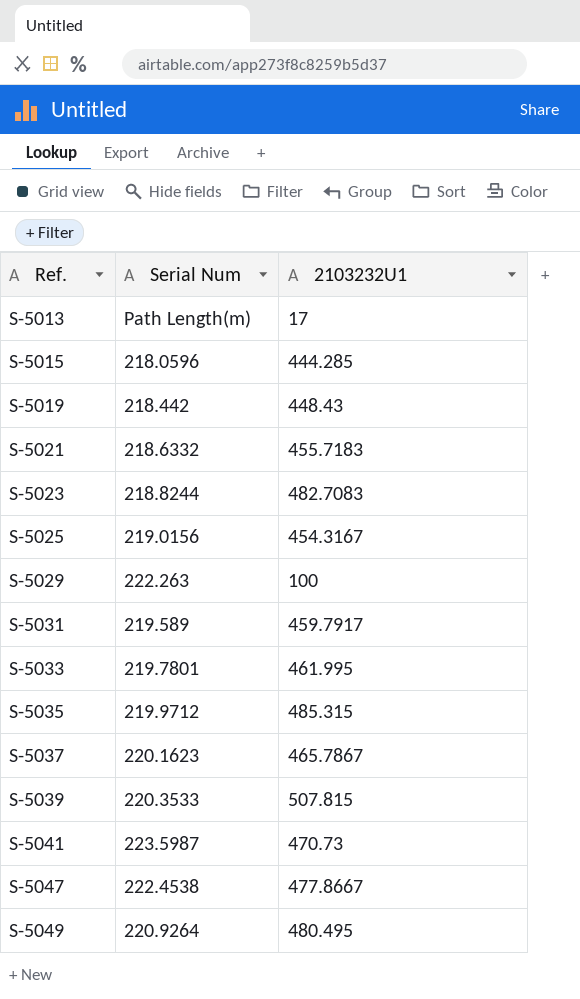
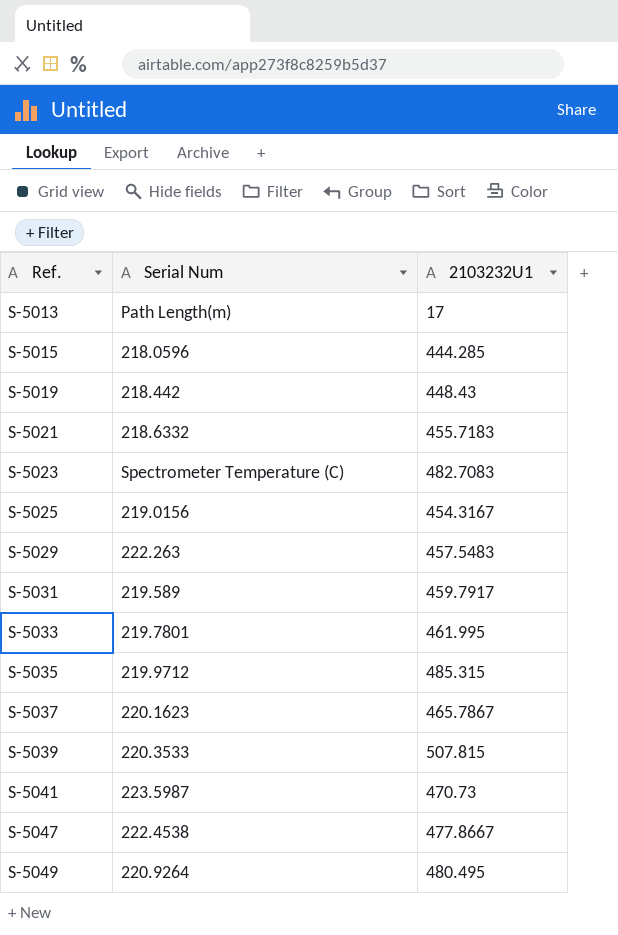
S-5023 | Serial Num: 218.8244 -> Spectrometer Temperature (C)
S-5029 | 2103232U1: 100 -> 457.5483

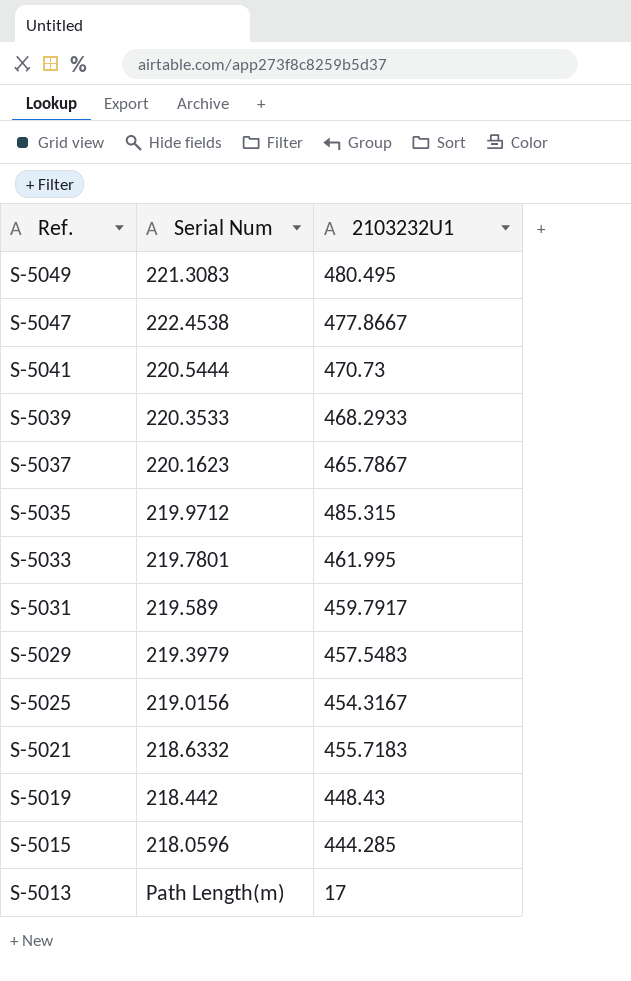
row order: Ref. ascending -> Ref. descending
row S-5023: Spectrometer Temperature (C) | 482.7083 -> none
S-5049 | Serial Num: 220.9264 -> 221.3083
S-5041 | Serial Num: 223.5987 -> 220.5444
S-5039 | 2103232U1: 507.815 -> 468.2933
S-5029 | Serial Num: 222.263 -> 219.3979

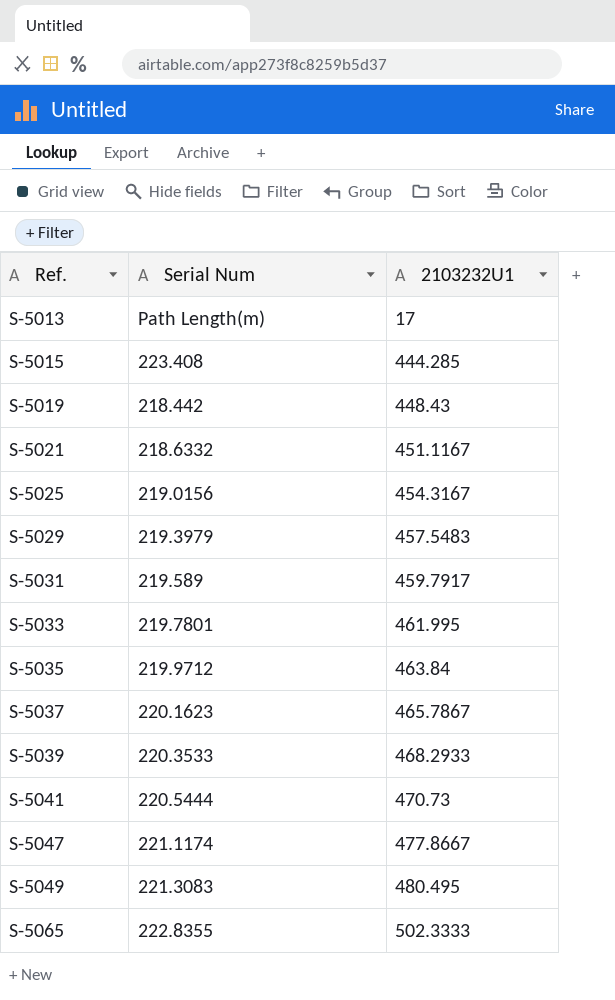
row order: Ref. descending -> Ref. ascending
S-5015 | Serial Num: 218.0596 -> 223.408
S-5021 | 2103232U1: 455.7183 -> 451.1167
S-5035 | 2103232U1: 485.315 -> 463.84
S-5047 | Serial Num: 222.4538 -> 221.1174
row S-5065: none -> 222.8355 | 502.3333

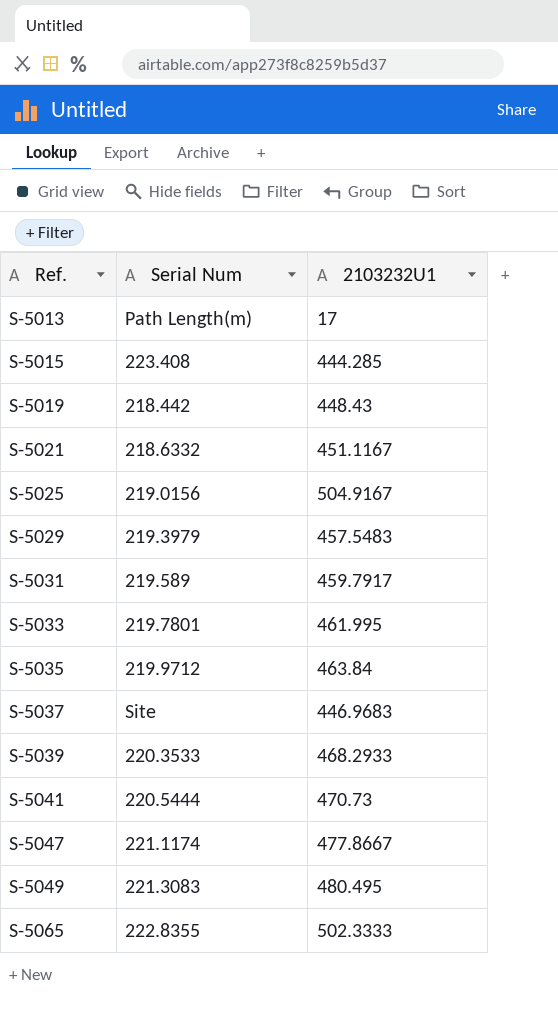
S-5025 | 2103232U1: 454.3167 -> 504.9167
S-5037 | Serial Num: 220.1623 -> Site
S-5037 | 2103232U1: 465.7867 -> 446.9683

